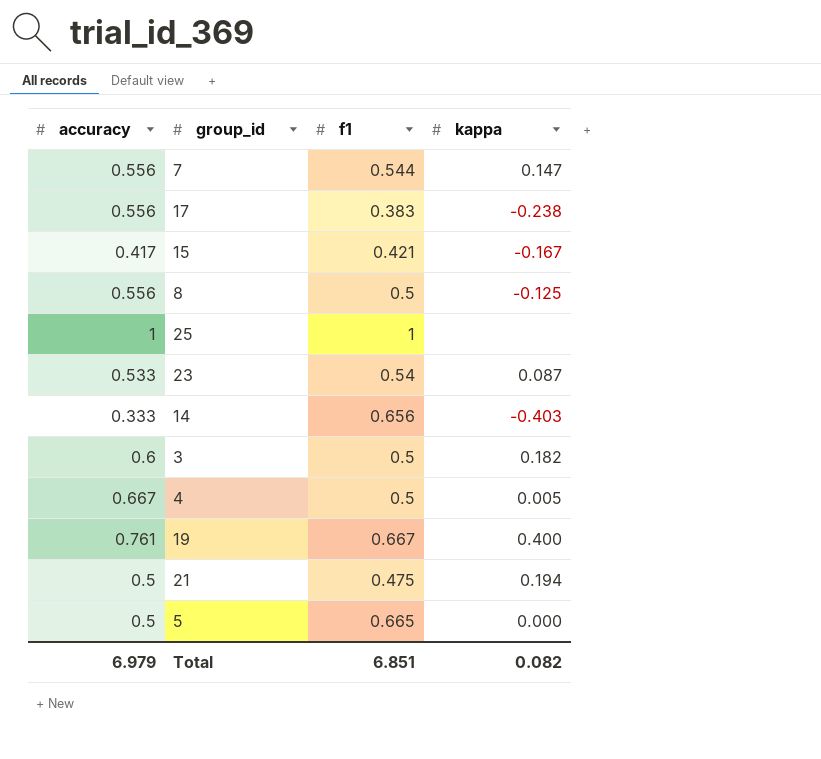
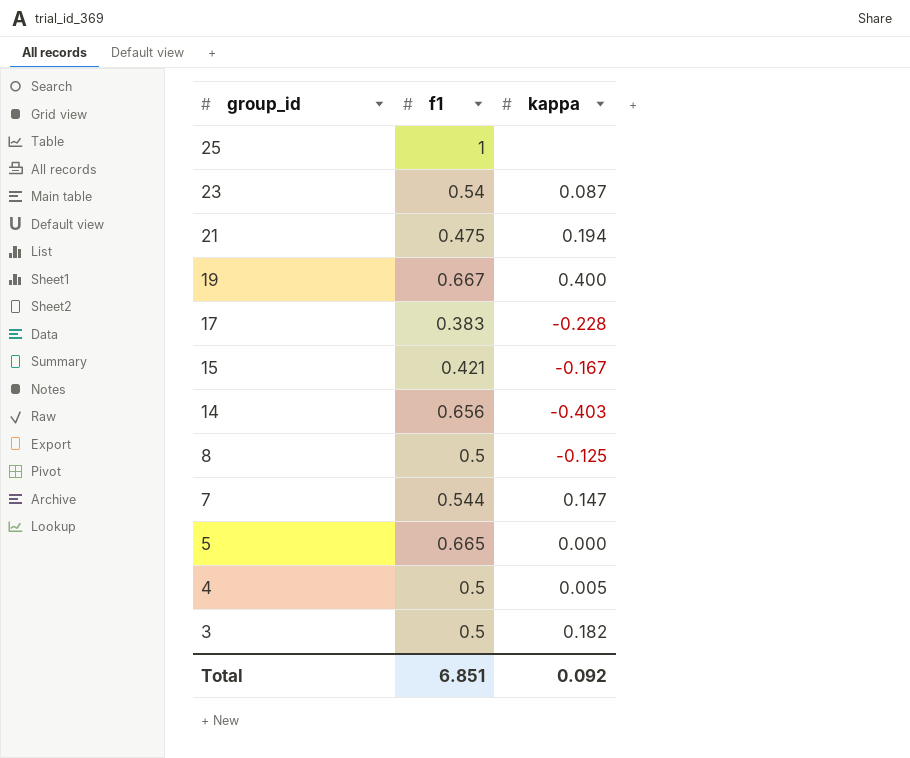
row order: none -> group_id descending
column accuracy | position: 1 -> none
17 | kappa: -0.238 -> -0.228
Total | kappa: 0.082 -> 0.092

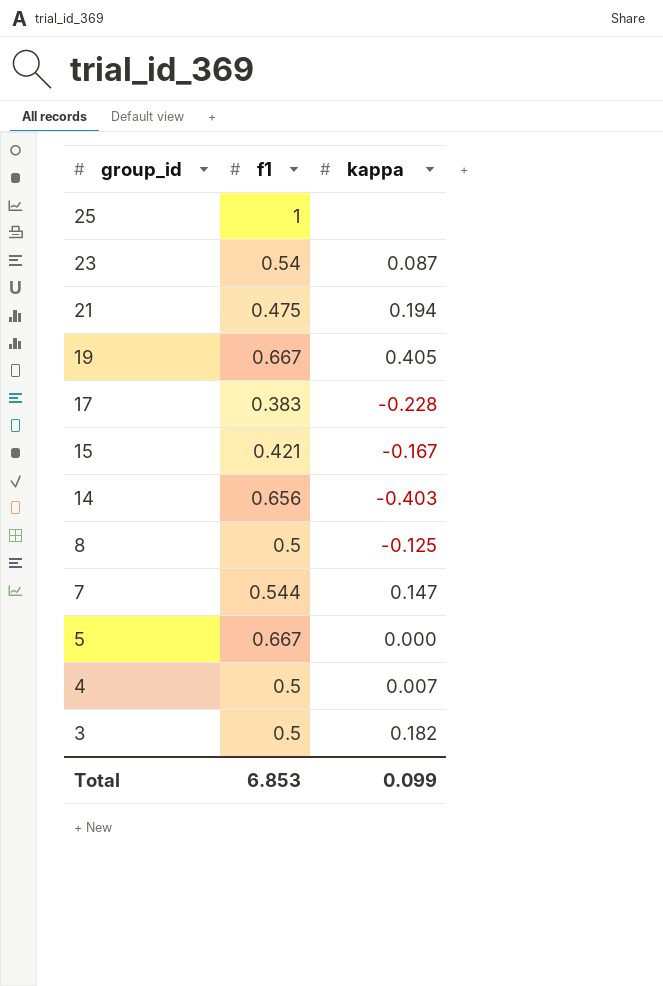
19 | kappa: 0.400 -> 0.405
5 | f1: 0.665 -> 0.667
4 | kappa: 0.005 -> 0.007
Total | f1: 6.851 -> 6.853
Total | kappa: 0.092 -> 0.099

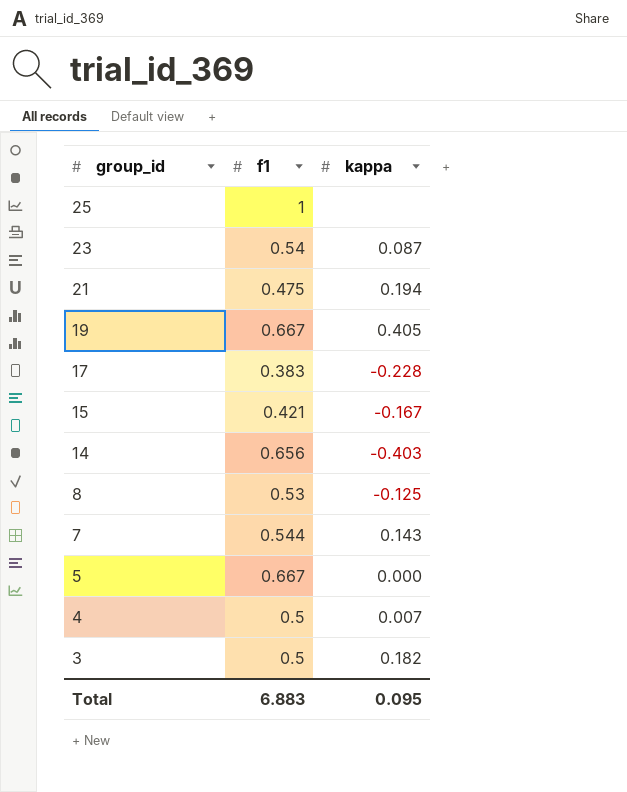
8 | f1: 0.5 -> 0.53
7 | kappa: 0.147 -> 0.143
Total | f1: 6.853 -> 6.883
Total | kappa: 0.099 -> 0.095

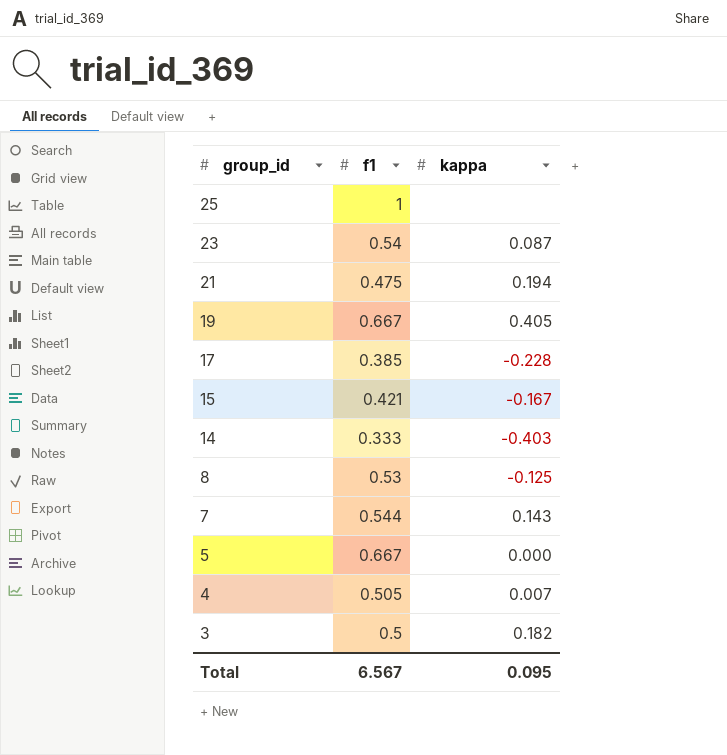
17 | f1: 0.383 -> 0.385
14 | f1: 0.656 -> 0.333
4 | f1: 0.5 -> 0.505
Total | f1: 6.883 -> 6.567

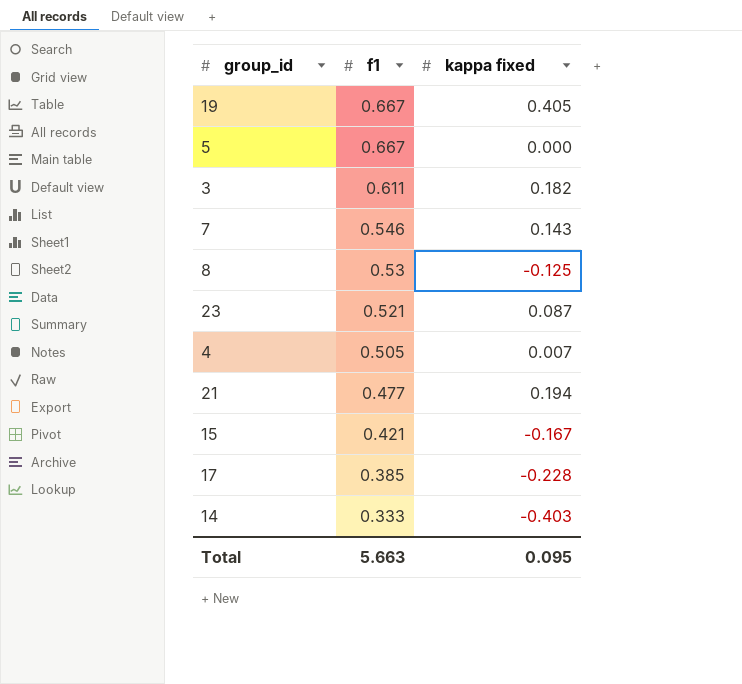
row order: group_id descending -> f1 descending
column name: kappa -> kappa fixed
row 25: 1 | none -> none
3 | f1: 0.5 -> 0.611
7 | f1: 0.544 -> 0.546
23 | f1: 0.54 -> 0.521
21 | f1: 0.475 -> 0.477
Total | f1: 6.567 -> 5.663

